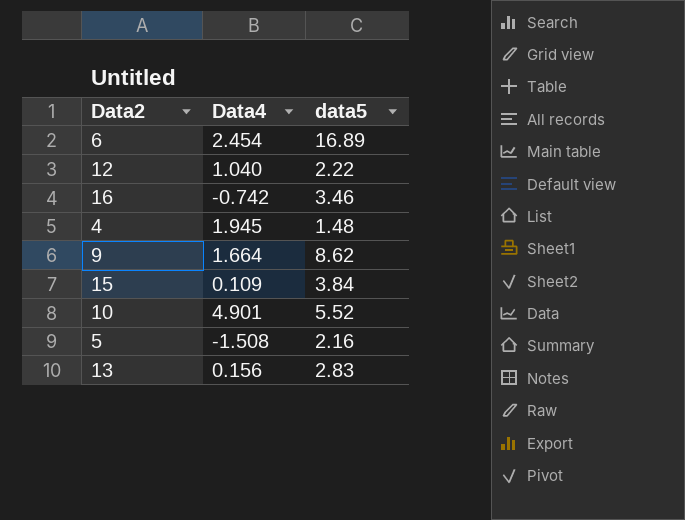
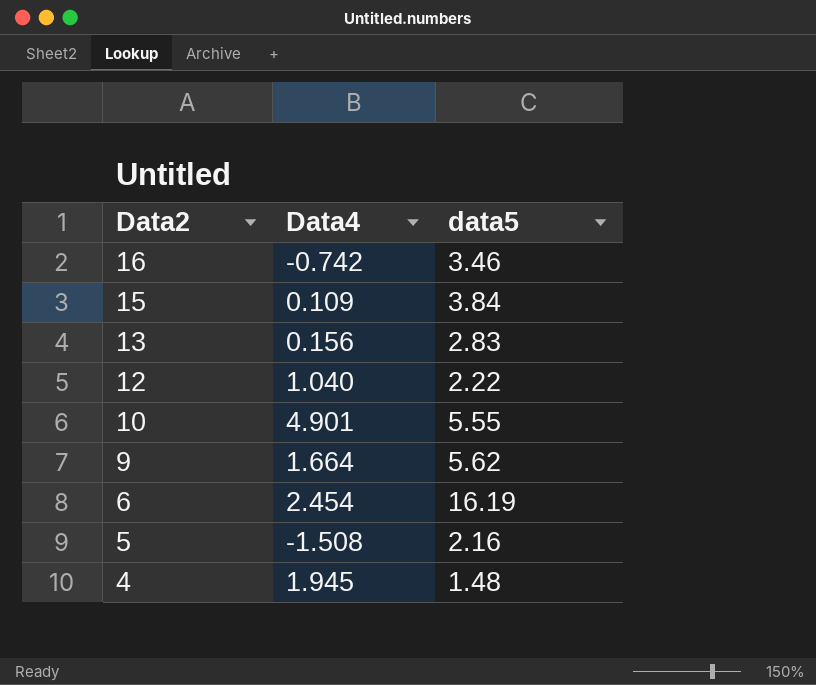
row order: none -> Data2 descending
10 | data5: 5.52 -> 5.55
9 | data5: 8.62 -> 5.62
6 | data5: 16.89 -> 16.19

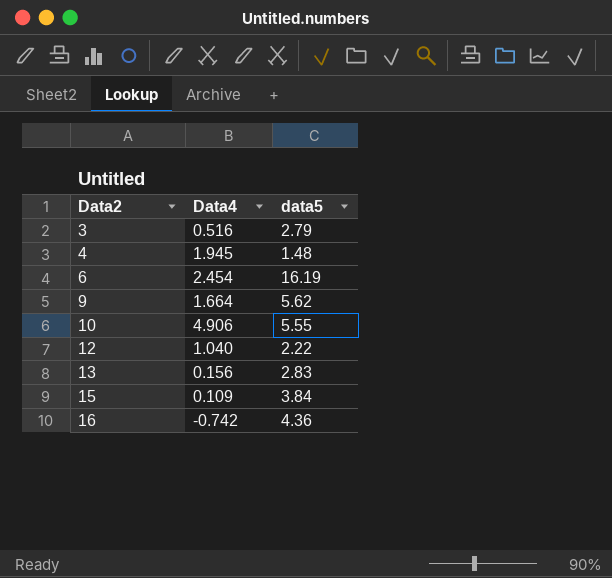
row order: Data2 descending -> Data2 ascending
row 5: -1.508 | 2.16 -> none
row 3: none -> 0.516 | 2.79
10 | Data4: 4.901 -> 4.906
16 | data5: 3.46 -> 4.36

